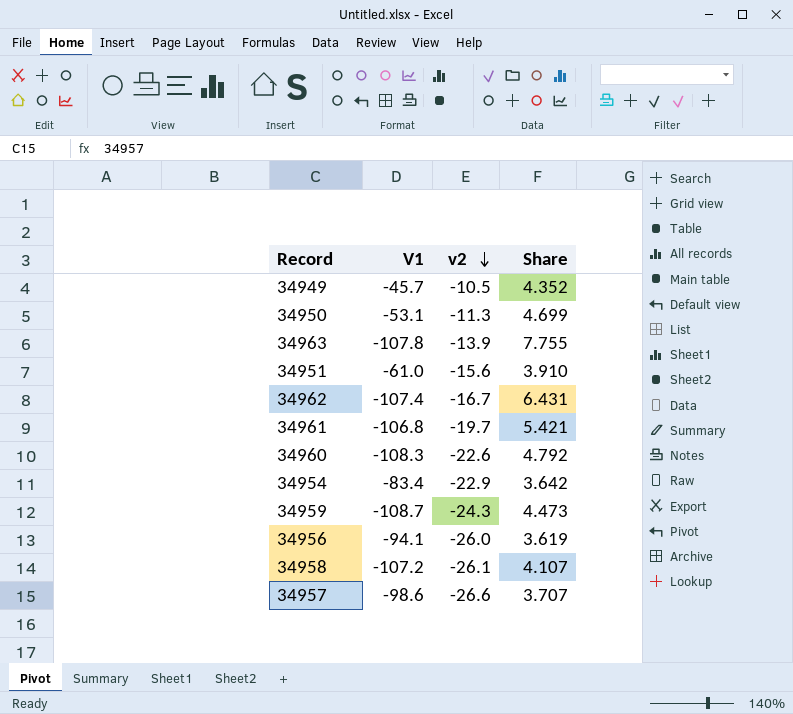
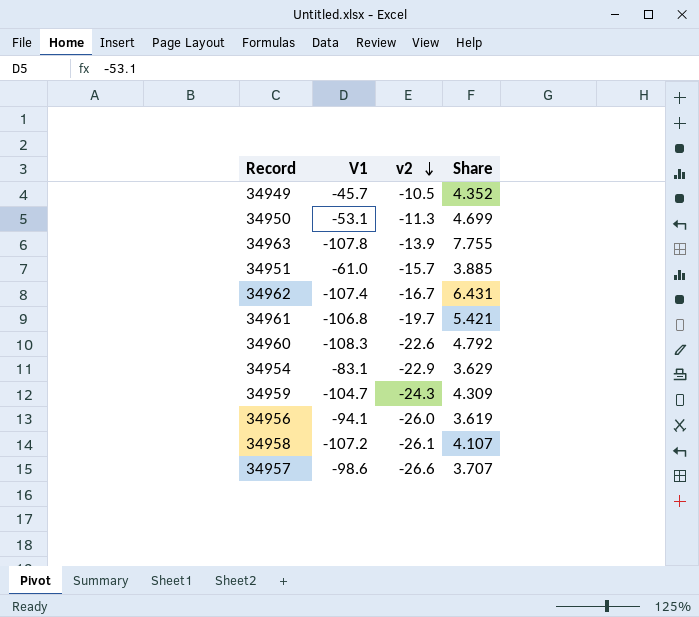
34951 | v2: -15.6 -> -15.7
34951 | Share: 3.910 -> 3.885
34954 | V1: -83.4 -> -83.1
34954 | Share: 3.642 -> 3.629
34959 | V1: -108.7 -> -104.7
34959 | Share: 4.473 -> 4.309

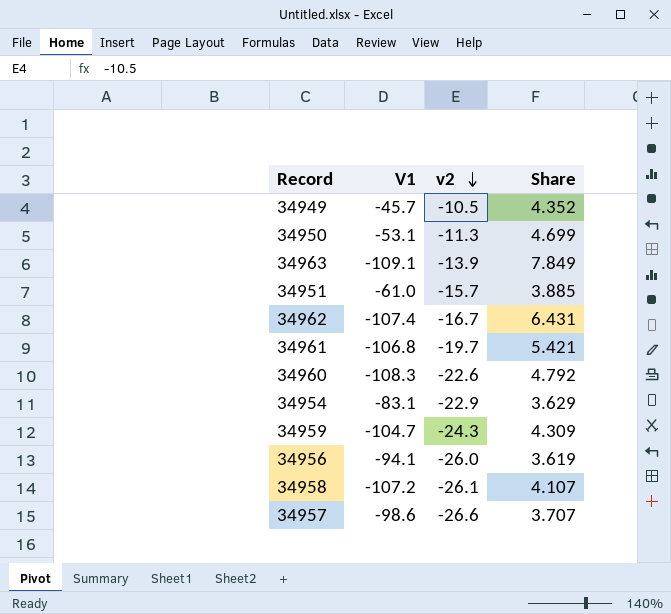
34963 | V1: -107.8 -> -109.1
34963 | Share: 7.755 -> 7.849

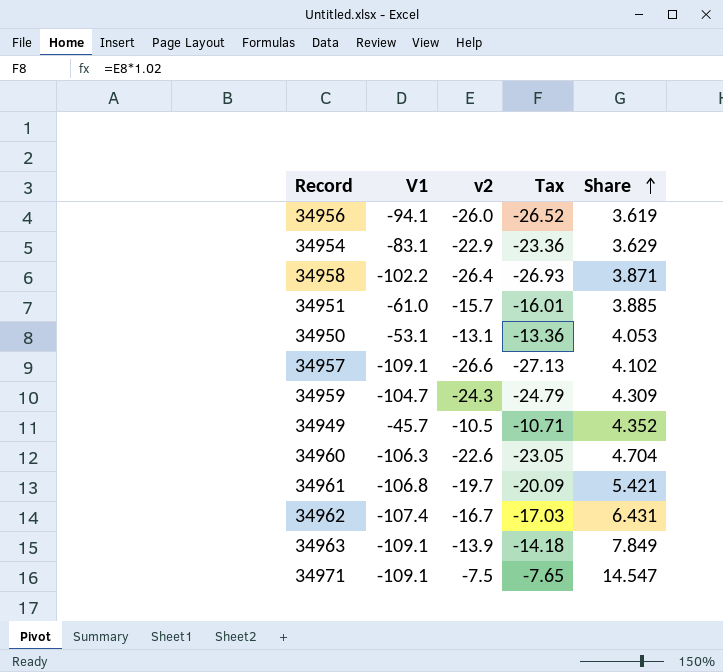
row order: v2 descending -> Share ascending
column Tax | formula: none -> [v2] * 1.02
34958 | V1: -107.2 -> -102.2
34958 | v2: -26.1 -> -26.4
34958 | Share: 4.107 -> 3.871
34950 | v2: -11.3 -> -13.1
34950 | Share: 4.699 -> 4.053
34957 | V1: -98.6 -> -109.1
34957 | Share: 3.707 -> 4.102
34960 | V1: -108.3 -> -106.3
34960 | Share: 4.792 -> 4.704
row 34971: none -> -109.1 | -7.5 | -7.65 | 14.547

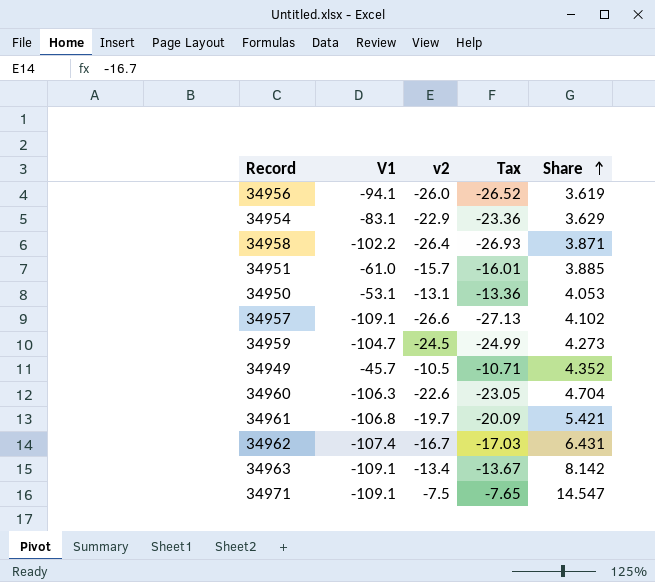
34959 | v2: -24.3 -> -24.5
34959 | Tax: -24.79 -> -24.99
34959 | Share: 4.309 -> 4.273
34963 | v2: -13.9 -> -13.4
34963 | Tax: -14.18 -> -13.67
34963 | Share: 7.849 -> 8.142

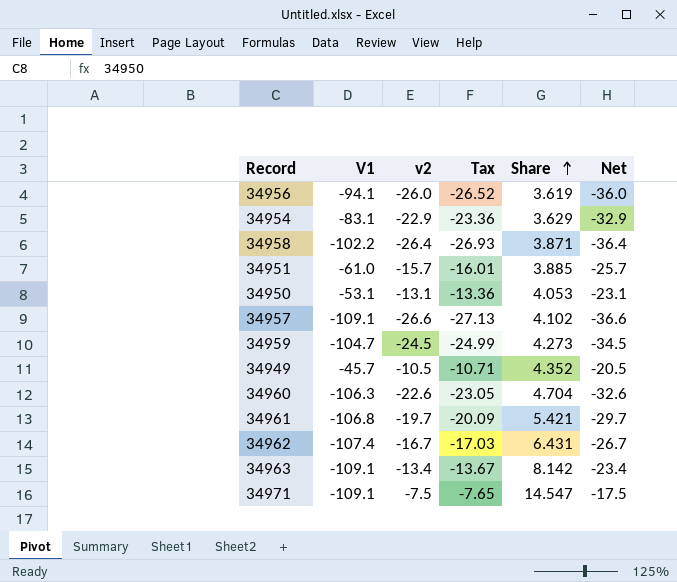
column Net | formula: none -> [v2] - 10

